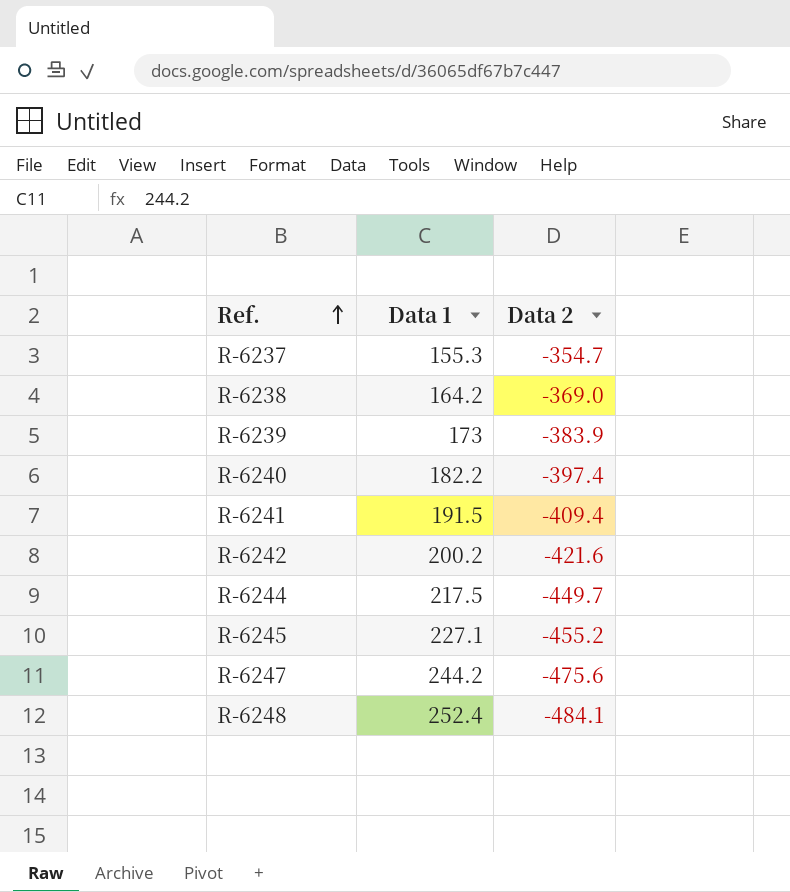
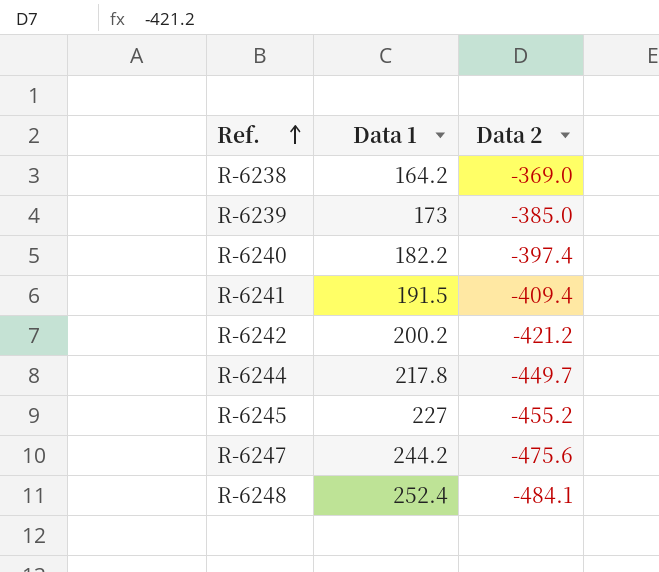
row R-6237: 155.3 | -354.7 -> none
R-6239 | Data 2: -383.9 -> -385.0
R-6242 | Data 2: -421.6 -> -421.2
R-6244 | Data 1: 217.5 -> 217.8
R-6245 | Data 1: 227.1 -> 227

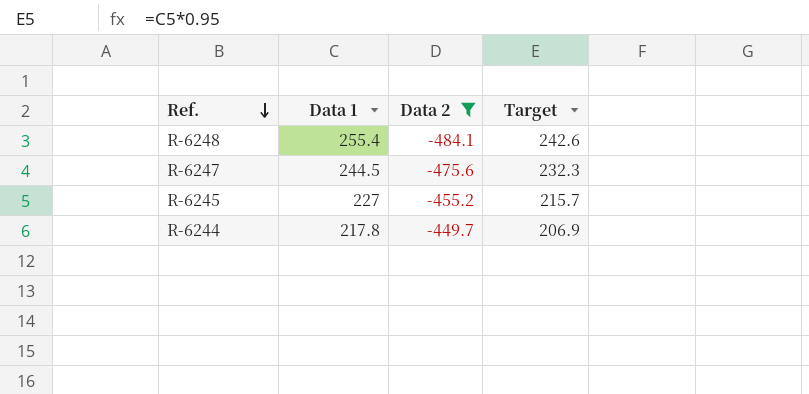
filter: none -> Data 2 <= -449.7
row order: Ref. ascending -> Ref. descending
column Target | formula: none -> [Data 1] * 0.95
R-6248 | Data 1: 252.4 -> 255.4
R-6247 | Data 1: 244.2 -> 244.5

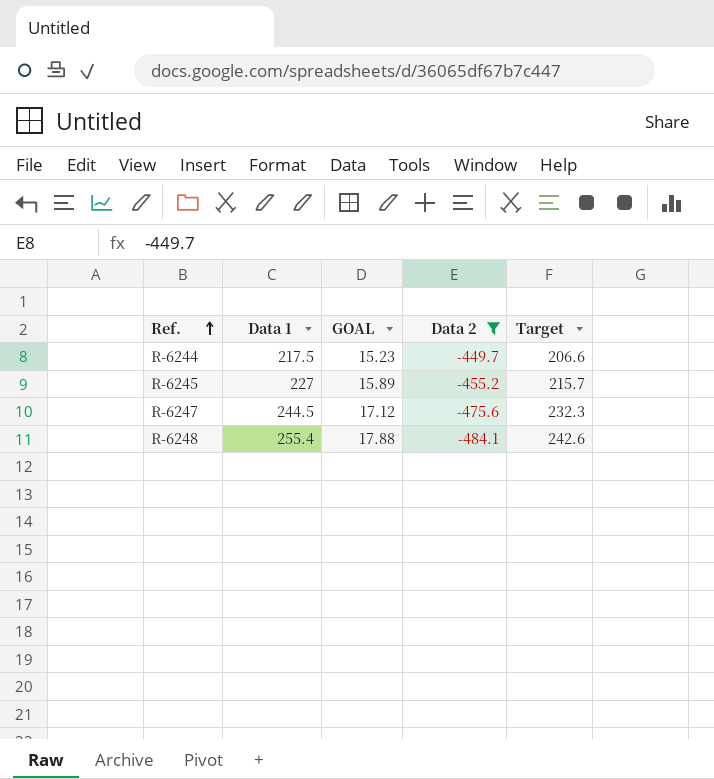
row order: Ref. descending -> Ref. ascending
column GOAL | formula: none -> [Data 1] * 0.07
R-6244 | Data 1: 217.8 -> 217.5
R-6244 | Target: 206.9 -> 206.6

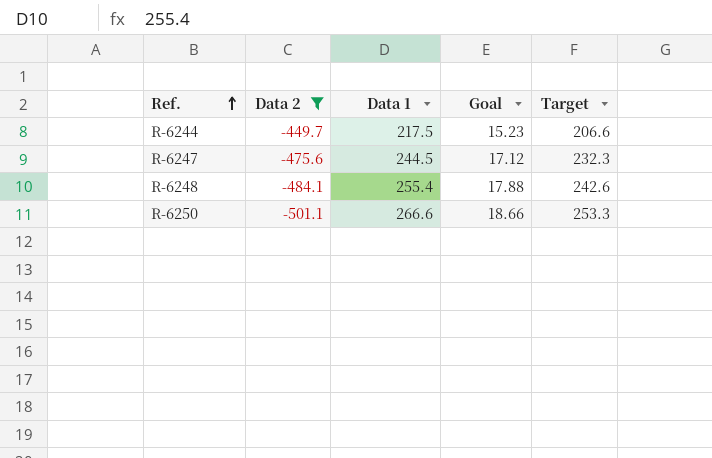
column Data 2 | position: 4 -> 2
column name: GOAL -> Goal
row R-6245: 227 | 15.89 | -455.2 | 215.7 -> none
row R-6250: none -> -501.1 | 266.6 | 18.66 | 253.3

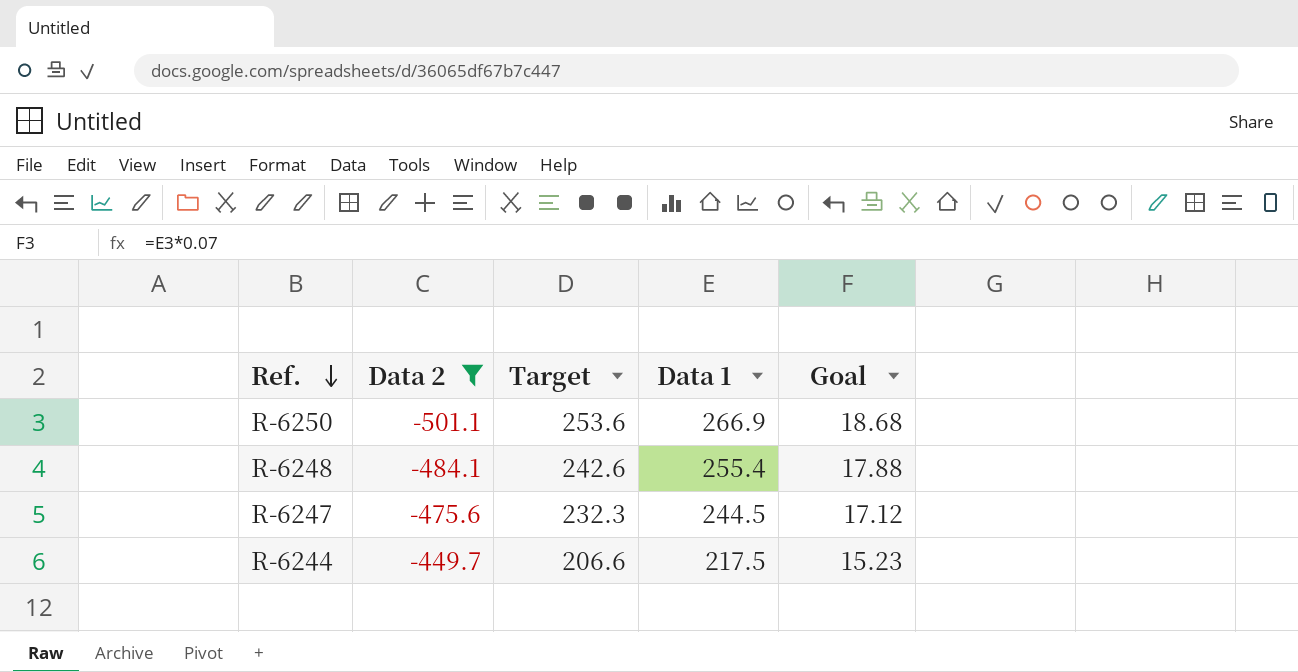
row order: Ref. ascending -> Ref. descending
column Target | position: 5 -> 3
R-6250 | Target: 253.3 -> 253.6
R-6250 | Data 1: 266.6 -> 266.9
R-6250 | Goal: 18.66 -> 18.68

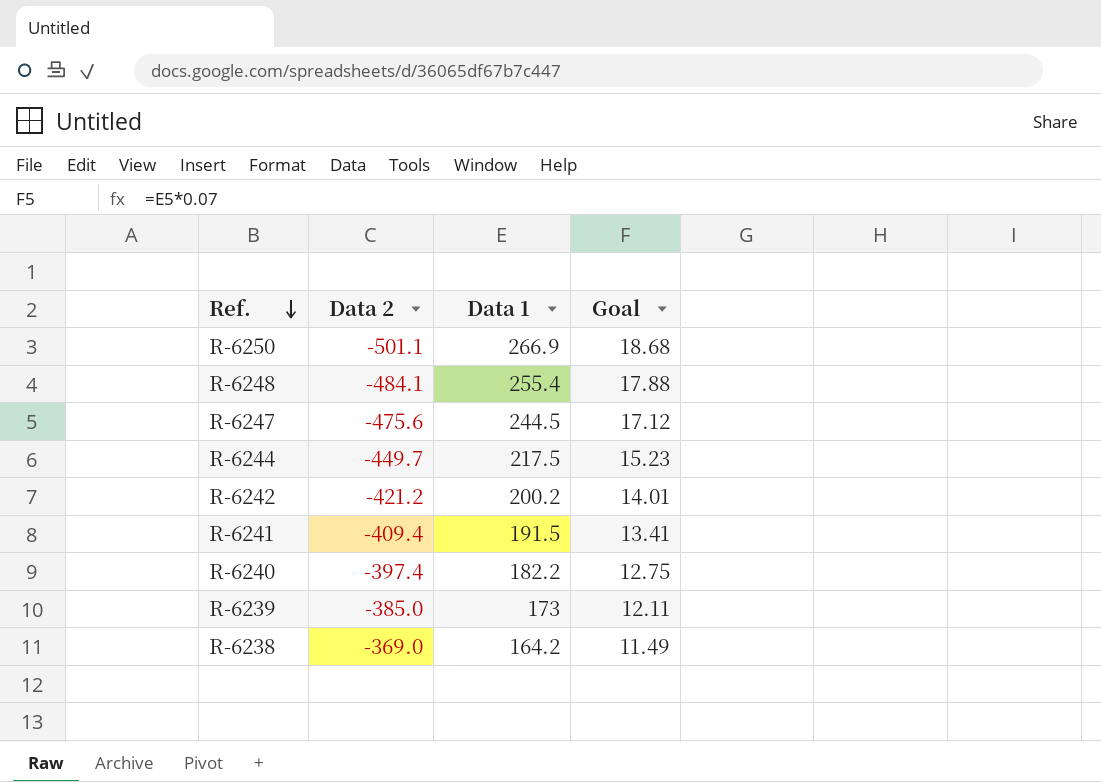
filter: Data 2 <= -449.7 -> none
column Target | formula: [Data 1] * 0.95 -> none

